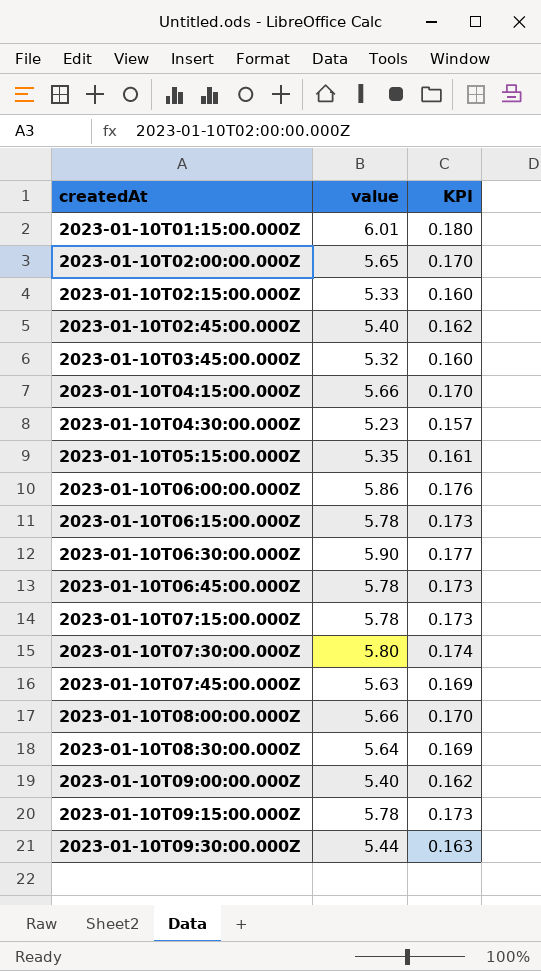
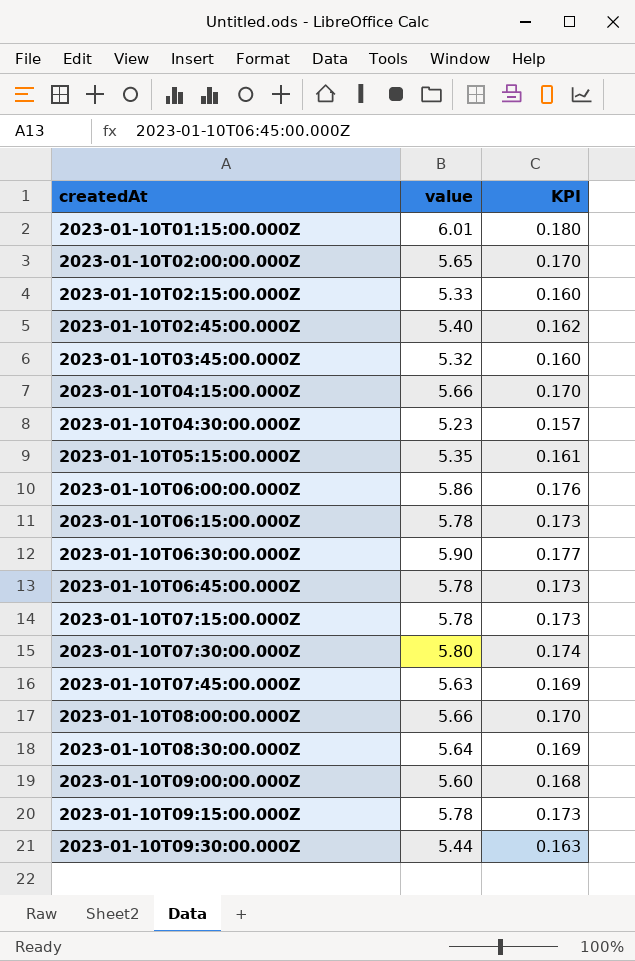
2023-01-10T09:00:00.000Z | value: 5.40 -> 5.60
2023-01-10T09:00:00.000Z | KPI: 0.162 -> 0.168

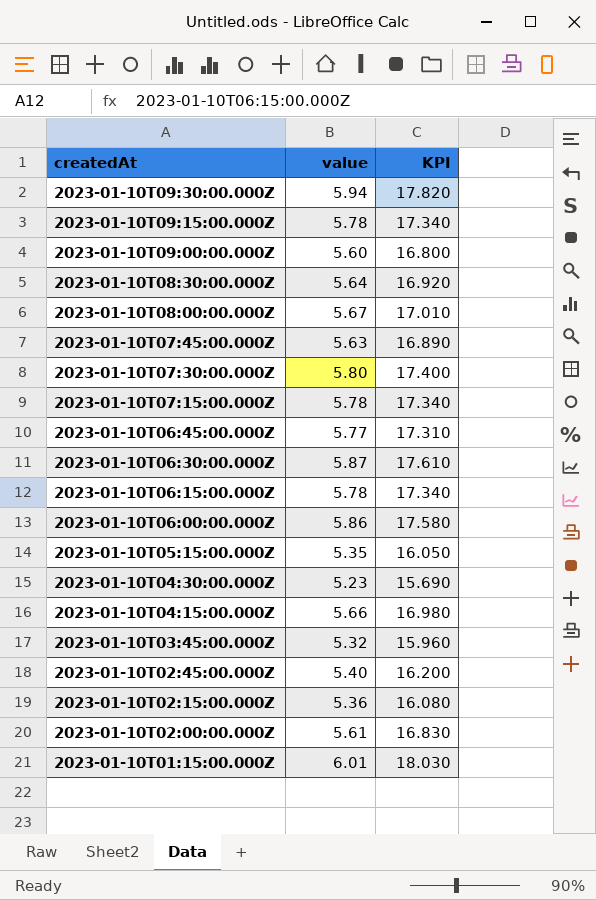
row order: createdAt ascending -> createdAt descending
column KPI | formula: [value] * 0.03 -> [value] * 3
2023-01-10T09:30:00.000Z | value: 5.44 -> 5.94
2023-01-10T08:00:00.000Z | value: 5.66 -> 5.67
2023-01-10T06:45:00.000Z | value: 5.78 -> 5.77
2023-01-10T06:30:00.000Z | value: 5.90 -> 5.87
2023-01-10T02:15:00.000Z | value: 5.33 -> 5.36
2023-01-10T02:00:00.000Z | value: 5.65 -> 5.61

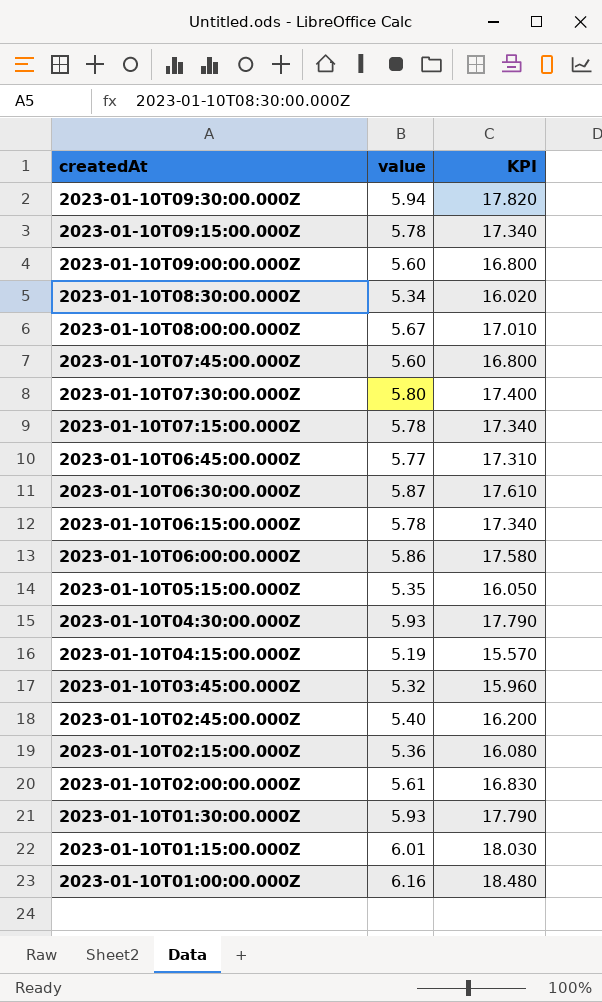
2023-01-10T08:30:00.000Z | value: 5.64 -> 5.34
2023-01-10T08:30:00.000Z | KPI: 16.920 -> 16.020
2023-01-10T07:45:00.000Z | value: 5.63 -> 5.60
2023-01-10T07:45:00.000Z | KPI: 16.890 -> 16.800
2023-01-10T04:30:00.000Z | value: 5.23 -> 5.93
2023-01-10T04:30:00.000Z | KPI: 15.690 -> 17.790
2023-01-10T04:15:00.000Z | value: 5.66 -> 5.19
2023-01-10T04:15:00.000Z | KPI: 16.980 -> 15.570
row 2023-01-10T01:30:00.000Z: none -> 5.93 | 17.790
row 2023-01-10T01:00:00.000Z: none -> 6.16 | 18.480

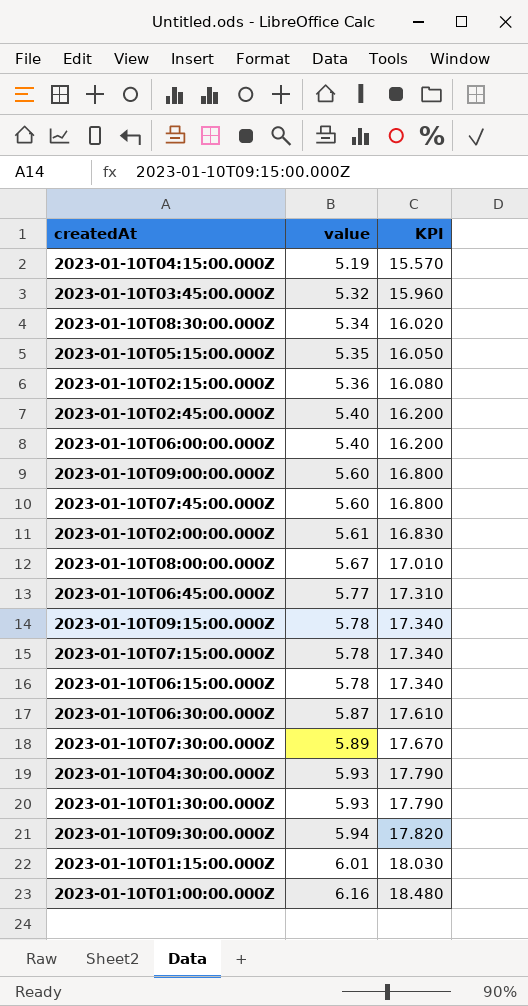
row order: createdAt descending -> value ascending
2023-01-10T06:00:00.000Z | value: 5.86 -> 5.40
2023-01-10T06:00:00.000Z | KPI: 17.580 -> 16.200
2023-01-10T07:30:00.000Z | value: 5.80 -> 5.89
2023-01-10T07:30:00.000Z | KPI: 17.400 -> 17.670

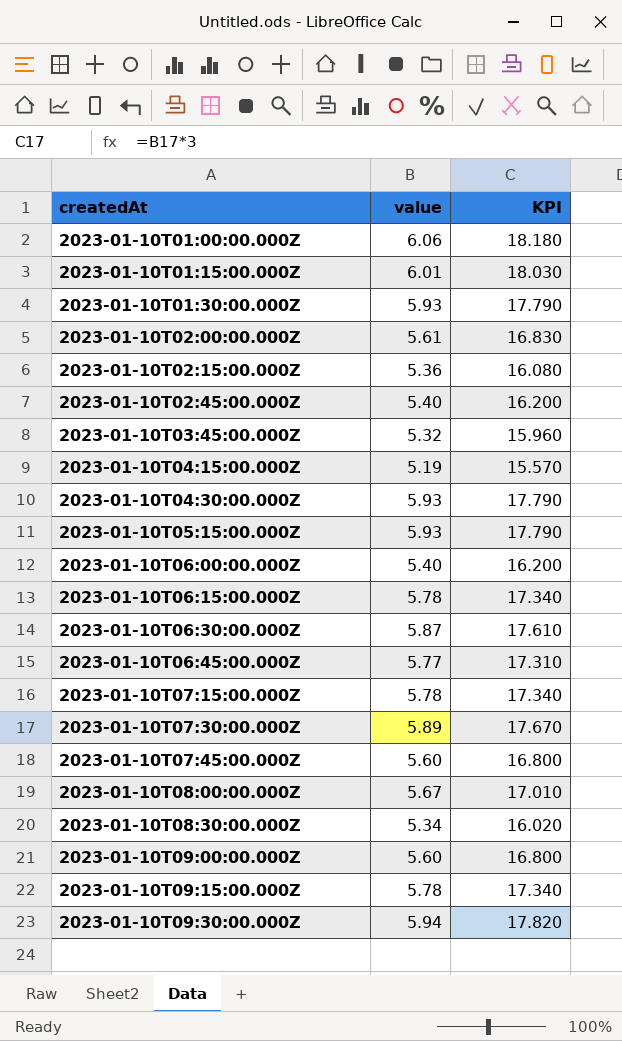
row order: value ascending -> createdAt ascending
2023-01-10T01:00:00.000Z | value: 6.16 -> 6.06
2023-01-10T01:00:00.000Z | KPI: 18.480 -> 18.180
2023-01-10T05:15:00.000Z | value: 5.35 -> 5.93
2023-01-10T05:15:00.000Z | KPI: 16.050 -> 17.790

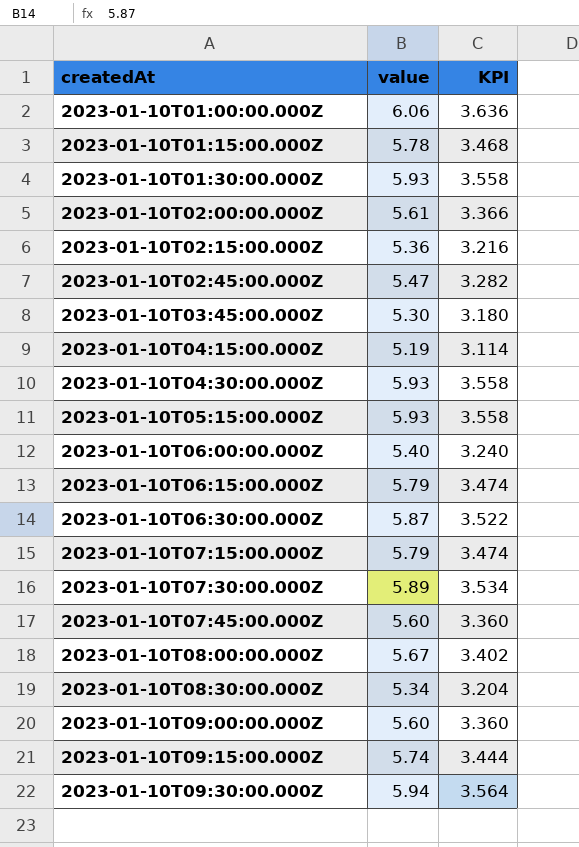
column KPI | formula: [value] * 3 -> [value] * 0.6
row 2023-01-10T06:45:00.000Z: 5.77 | 17.310 -> none
2023-01-10T01:15:00.000Z | value: 6.01 -> 5.78
2023-01-10T02:45:00.000Z | value: 5.40 -> 5.47
2023-01-10T03:45:00.000Z | value: 5.32 -> 5.30
2023-01-10T06:15:00.000Z | value: 5.78 -> 5.79
2023-01-10T07:15:00.000Z | value: 5.78 -> 5.79
2023-01-10T09:15:00.000Z | value: 5.78 -> 5.74

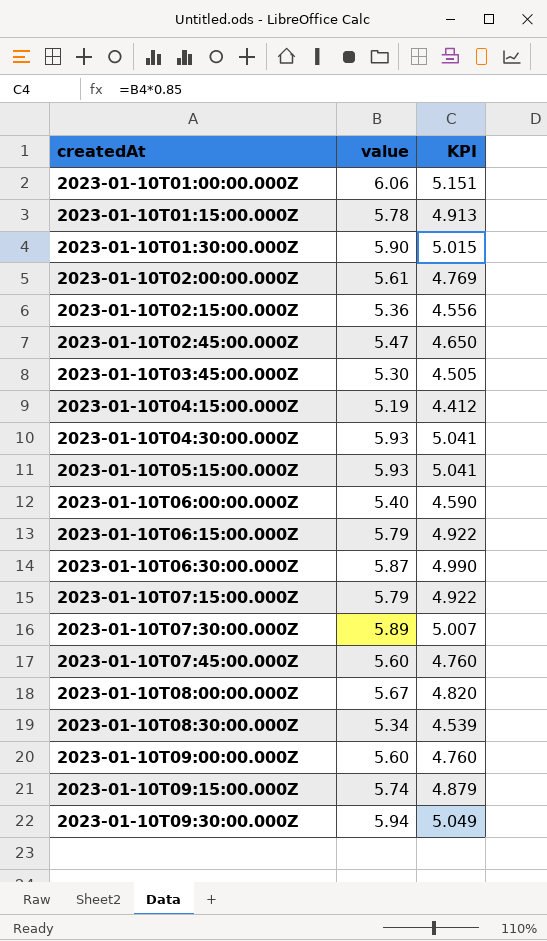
column KPI | formula: [value] * 0.6 -> [value] * 0.85
2023-01-10T01:30:00.000Z | value: 5.93 -> 5.90

